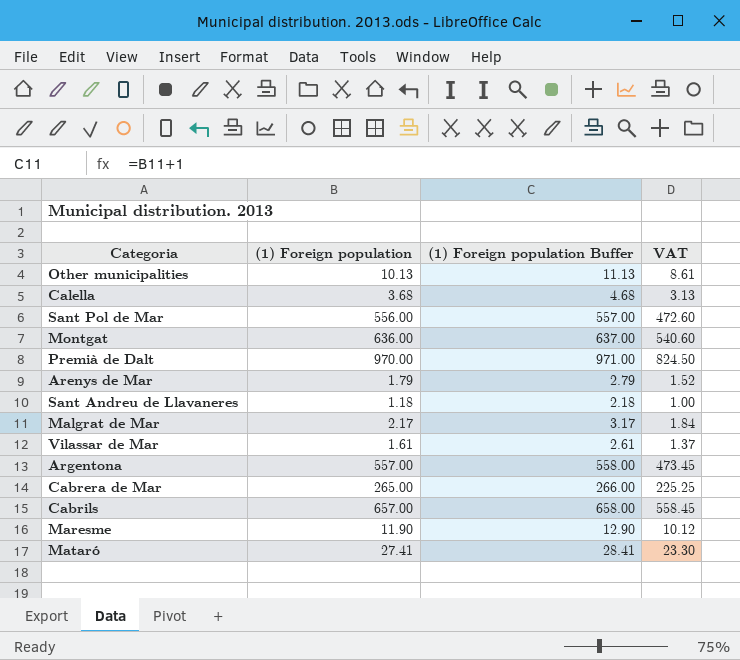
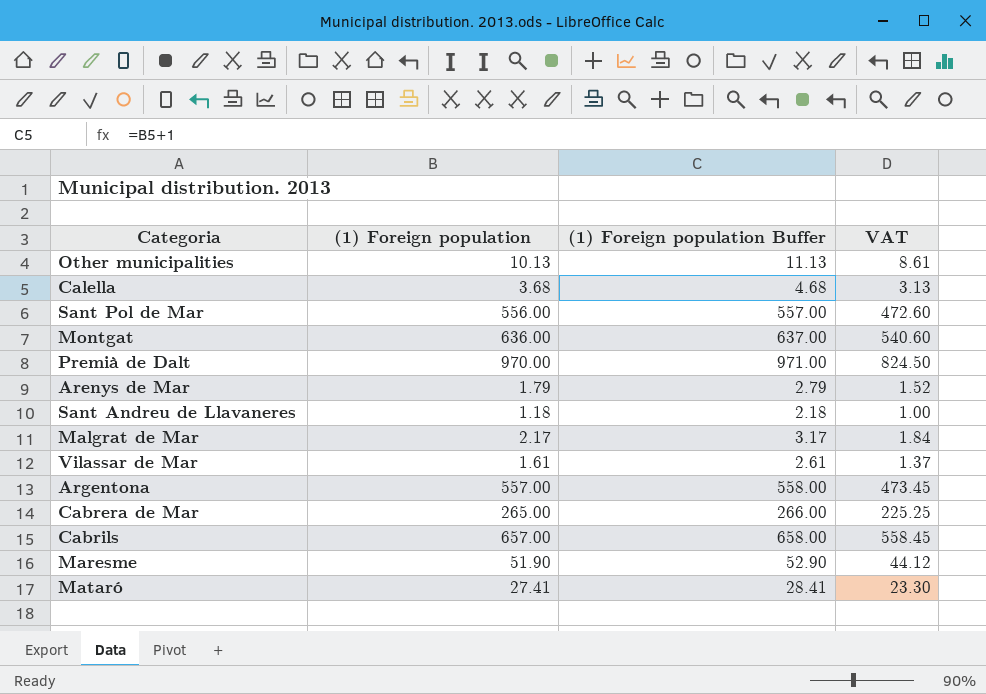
Maresme | (1) Foreign population: 11.90 -> 51.90
Maresme | (1) Foreign population Buffer: 12.90 -> 52.90
Maresme | VAT: 10.12 -> 44.12

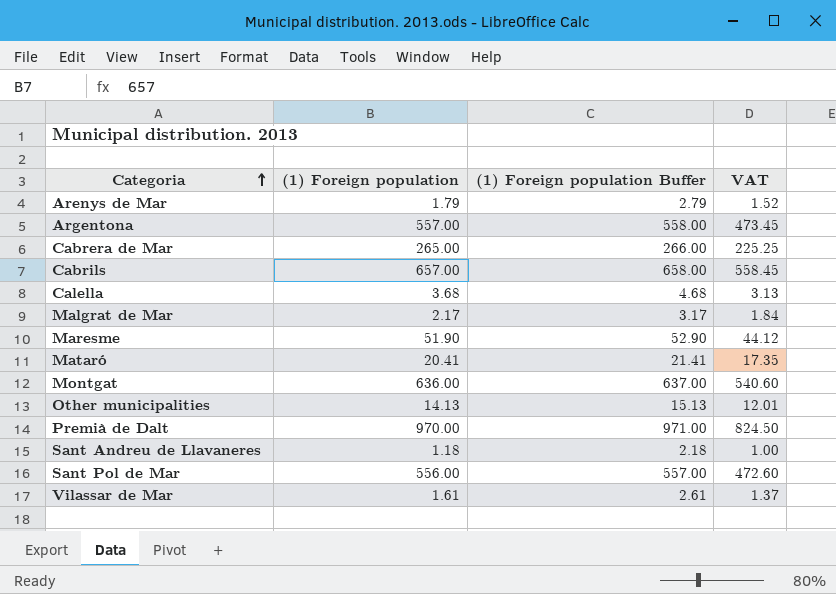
row order: none -> Categoria ascending
Mataró | (1) Foreign population: 27.41 -> 20.41
Mataró | (1) Foreign population Buffer: 28.41 -> 21.41
Mataró | VAT: 23.30 -> 17.35
Other municipalities | (1) Foreign population: 10.13 -> 14.13
Other municipalities | (1) Foreign population Buffer: 11.13 -> 15.13
Other municipalities | VAT: 8.61 -> 12.01

